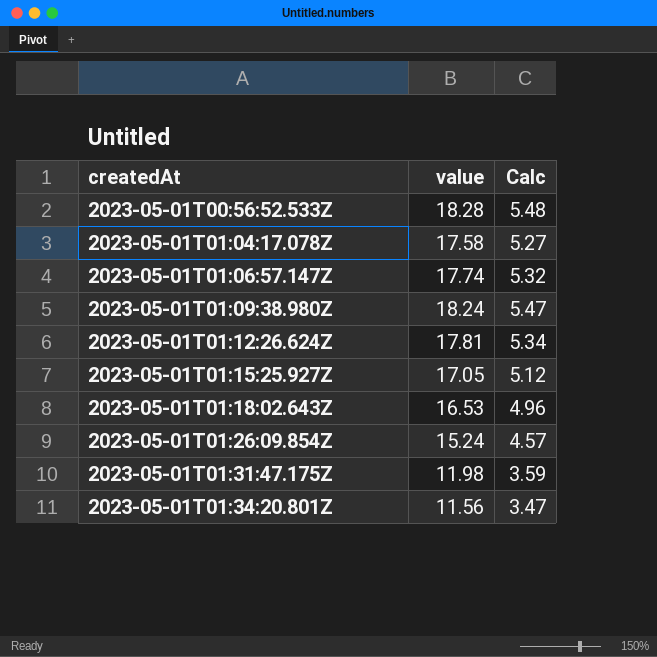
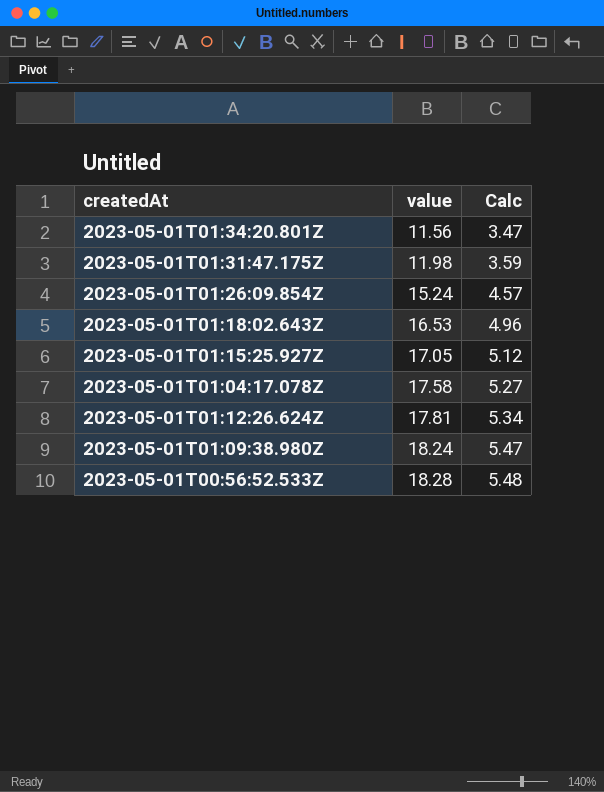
row order: createdAt ascending -> value ascending
row 2023-05-01T01:06:57.147Z: 17.74 | 5.32 -> none

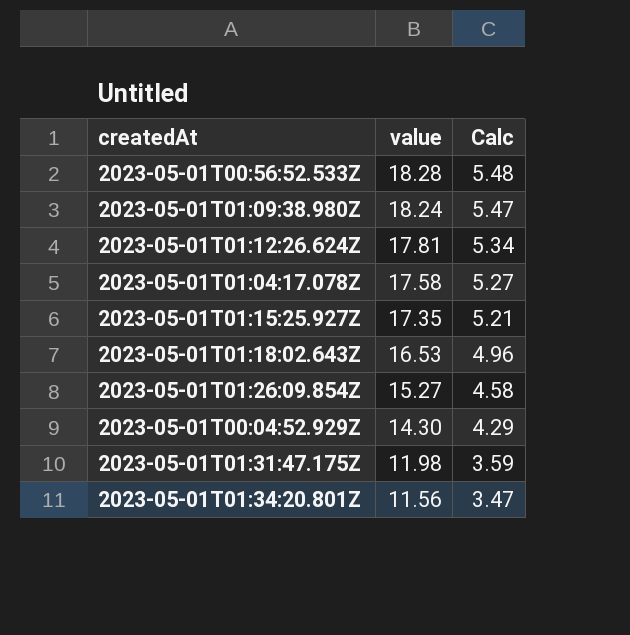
row order: value ascending -> value descending
2023-05-01T01:15:25.927Z | value: 17.05 -> 17.35
2023-05-01T01:15:25.927Z | Calc: 5.12 -> 5.21
2023-05-01T01:26:09.854Z | value: 15.24 -> 15.27
2023-05-01T01:26:09.854Z | Calc: 4.57 -> 4.58
row 2023-05-01T00:04:52.929Z: none -> 14.30 | 4.29

